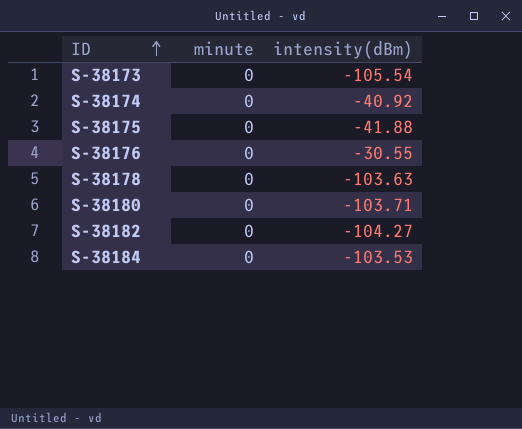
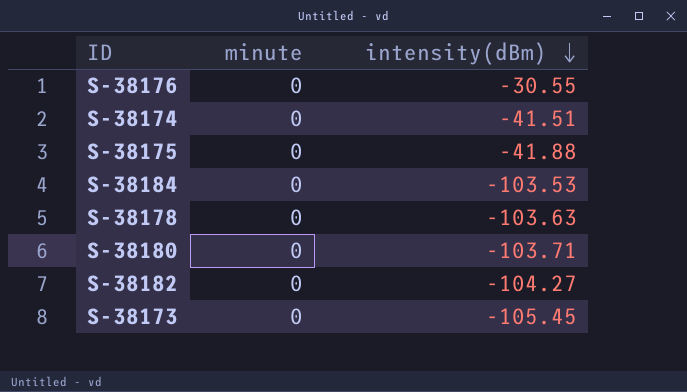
row order: ID ascending -> intensity(dBm) descending
S-38174 | intensity(dBm): -40.92 -> -41.51
S-38173 | intensity(dBm): -105.54 -> -105.45

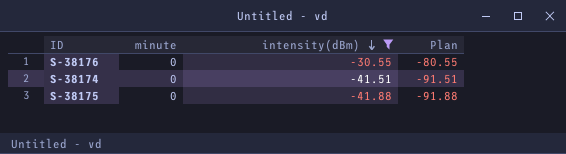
filter: none -> intensity(dBm) >= -41.88
column Plan | formula: none -> [intensity(dBm)] - 50

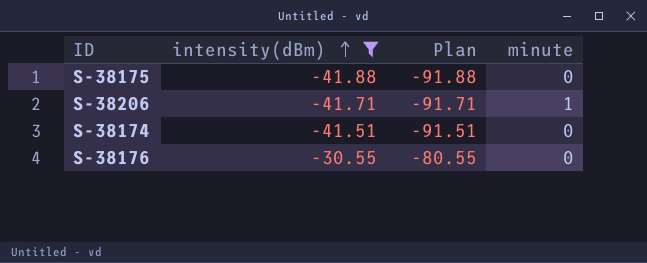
row order: intensity(dBm) descending -> intensity(dBm) ascending
column minute | position: 2 -> 4
row S-38206: none -> -41.71 | -91.71 | 1

